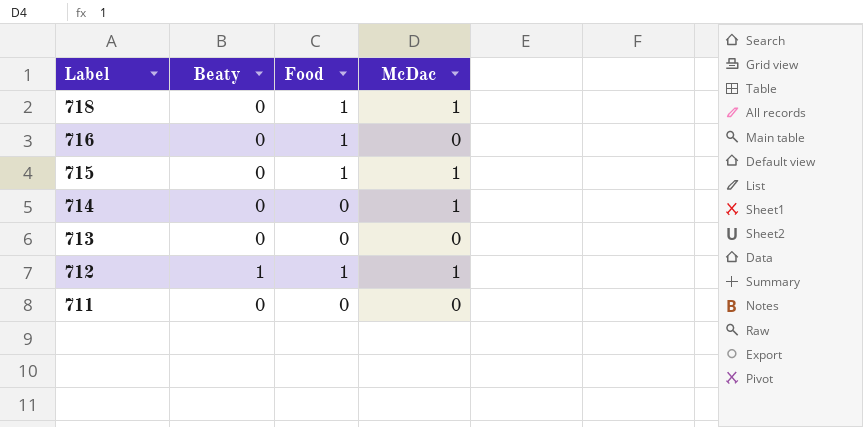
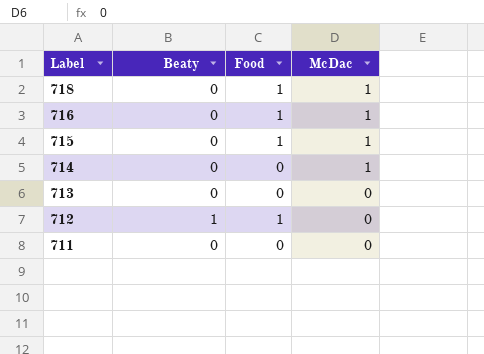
716 | McDac: 0 -> 1
712 | McDac: 1 -> 0

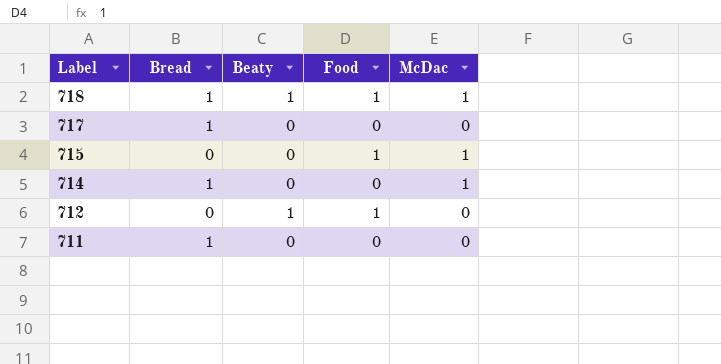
column Bread | position: none -> 2
row 716: 0 | 1 | 1 -> none
row 713: 0 | 0 | 0 -> none
718 | Beaty: 0 -> 1
row 717: none -> 1 | 0 | 0 | 0

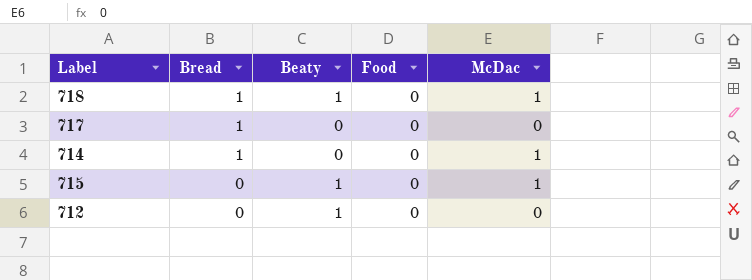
row order: Label descending -> Bread descending
row 711: 1 | 0 | 0 | 0 -> none
718 | Food: 1 -> 0
715 | Beaty: 0 -> 1
715 | Food: 1 -> 0
712 | Food: 1 -> 0

